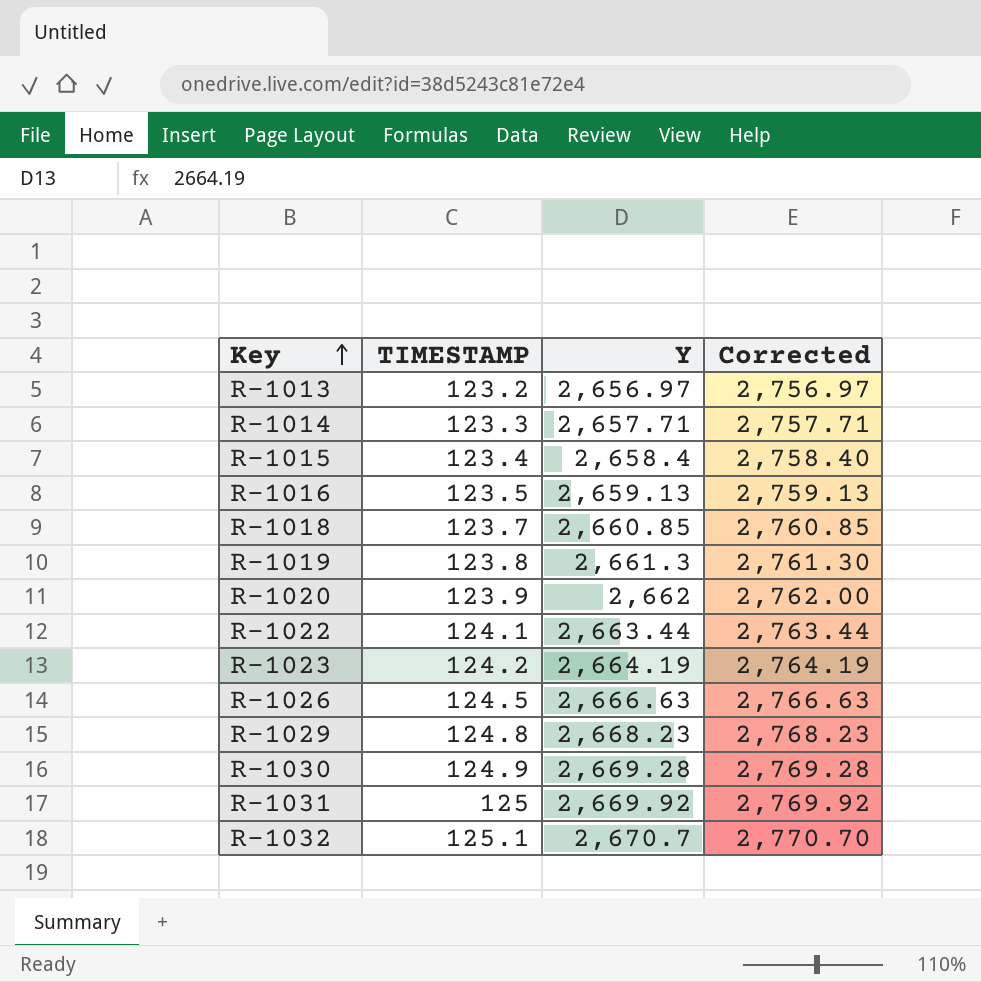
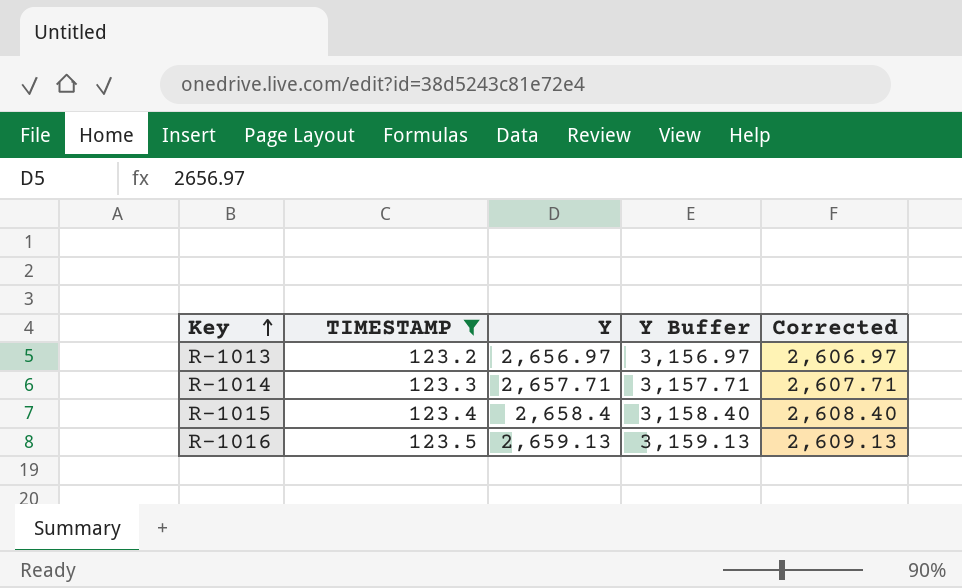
filter: none -> TIMESTAMP <= 123.5
column Y Buffer | formula: none -> [Y] + 500
column Corrected | formula: [Y] + 100 -> [Y] - 50

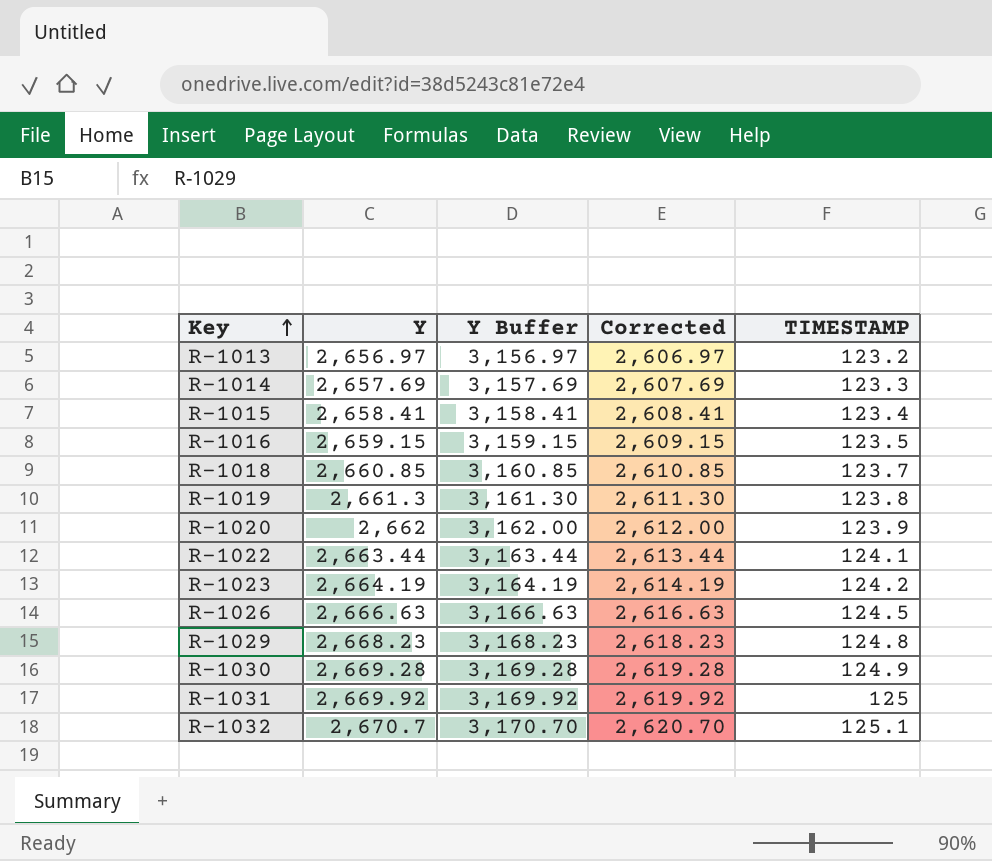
filter: TIMESTAMP <= 123.5 -> none
column TIMESTAMP | position: 2 -> 5
R-1014 | Y: 2,657.71 -> 2,657.69
R-1014 | Y Buffer: 3,157.71 -> 3,157.69
R-1014 | Corrected: 2,607.71 -> 2,607.69
R-1015 | Y: 2,658.4 -> 2,658.41
R-1015 | Y Buffer: 3,158.40 -> 3,158.41
R-1015 | Corrected: 2,608.40 -> 2,608.41
R-1016 | Y: 2,659.13 -> 2,659.15
R-1016 | Y Buffer: 3,159.13 -> 3,159.15
R-1016 | Corrected: 2,609.13 -> 2,609.15

